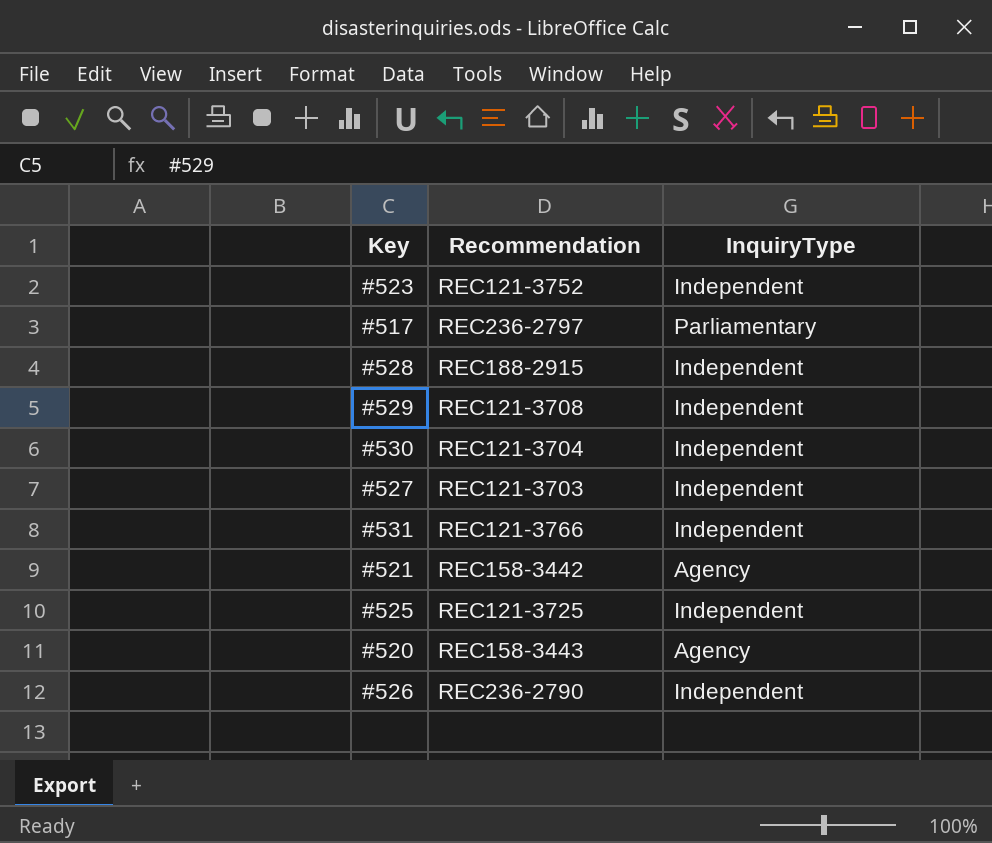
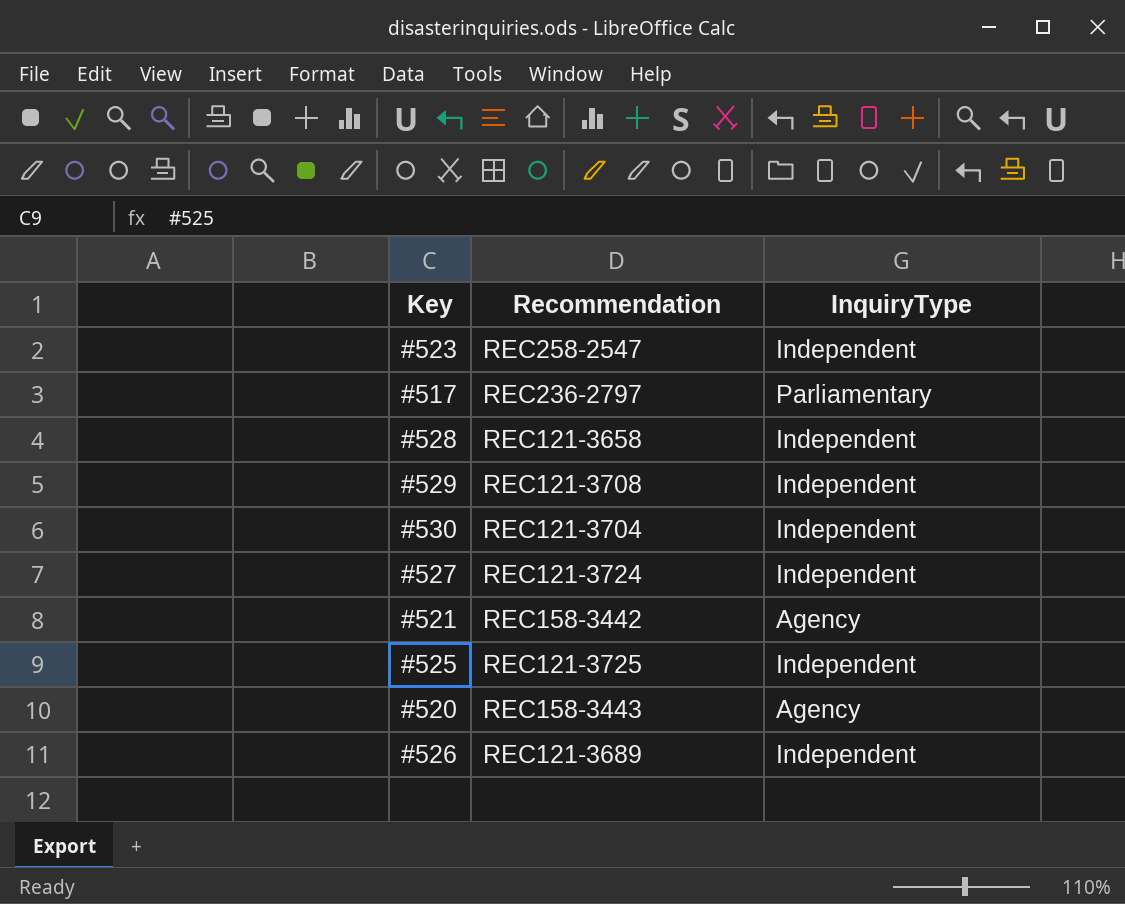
row #531: REC121-3766 | Independent -> none
#523 | Recommendation: REC121-3752 -> REC258-2547
#528 | Recommendation: REC188-2915 -> REC121-3658
#527 | Recommendation: REC121-3703 -> REC121-3724
#526 | Recommendation: REC236-2790 -> REC121-3689

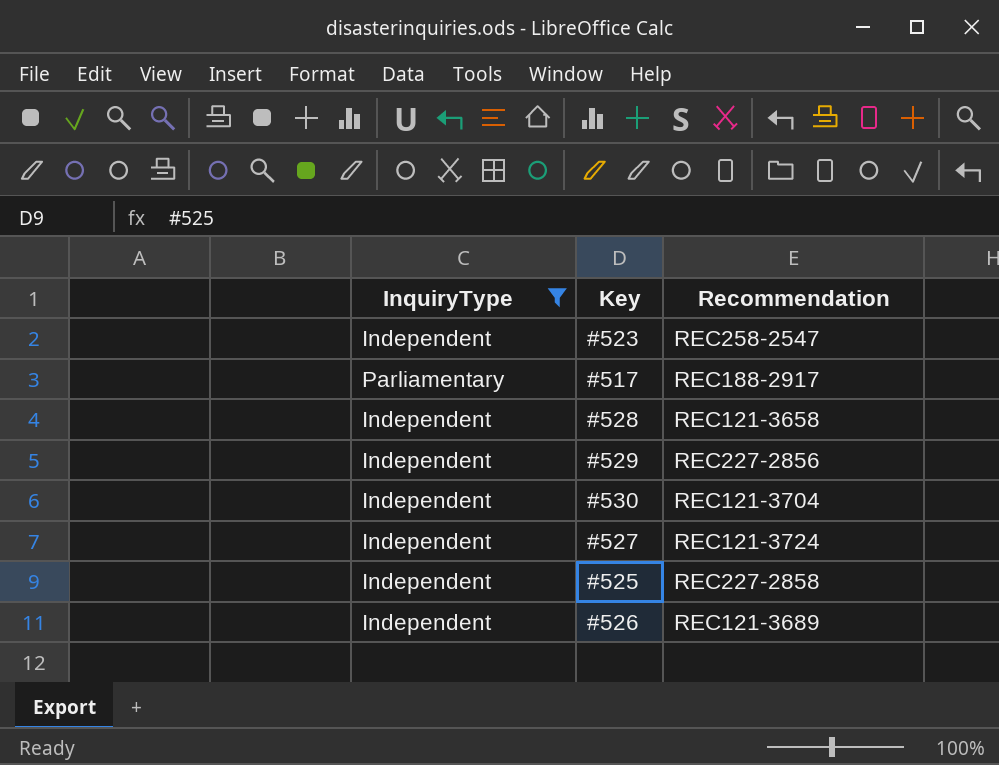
filter: none -> InquiryType != Agency
column InquiryType | position: 3 -> 1
#517 | Recommendation: REC236-2797 -> REC188-2917
#529 | Recommendation: REC121-3708 -> REC227-2856
#525 | Recommendation: REC121-3725 -> REC227-2858

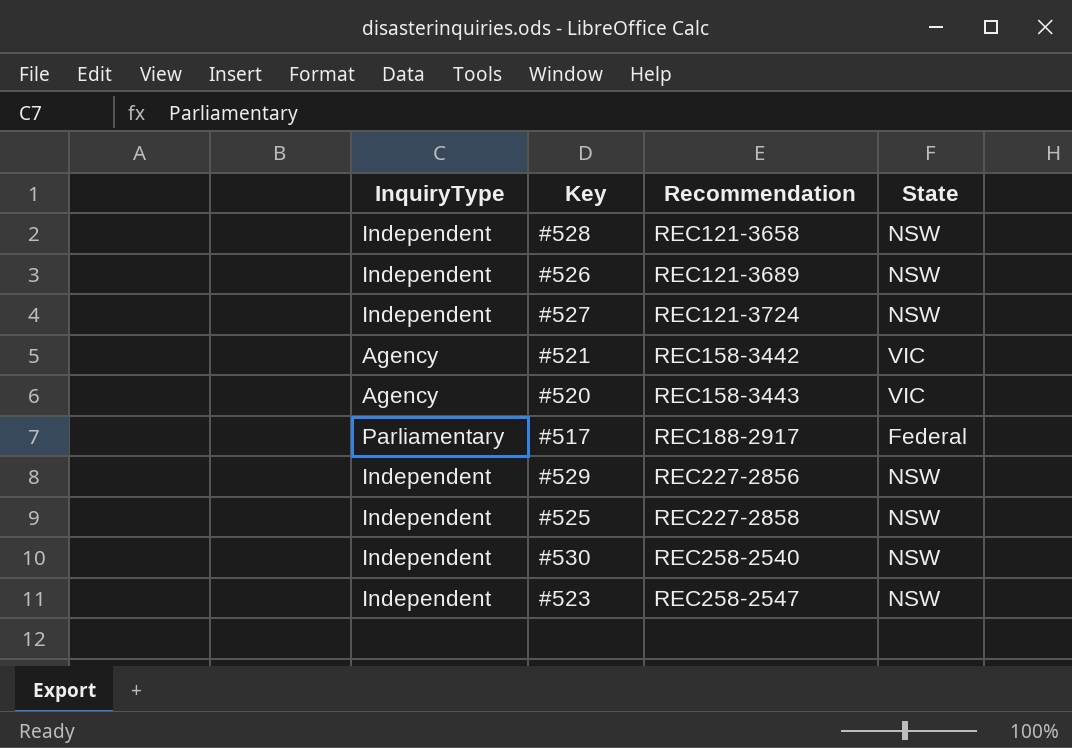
filter: InquiryType != Agency -> none
row order: none -> Recommendation ascending
column State | position: none -> 4
#530 | Recommendation: REC121-3704 -> REC258-2540

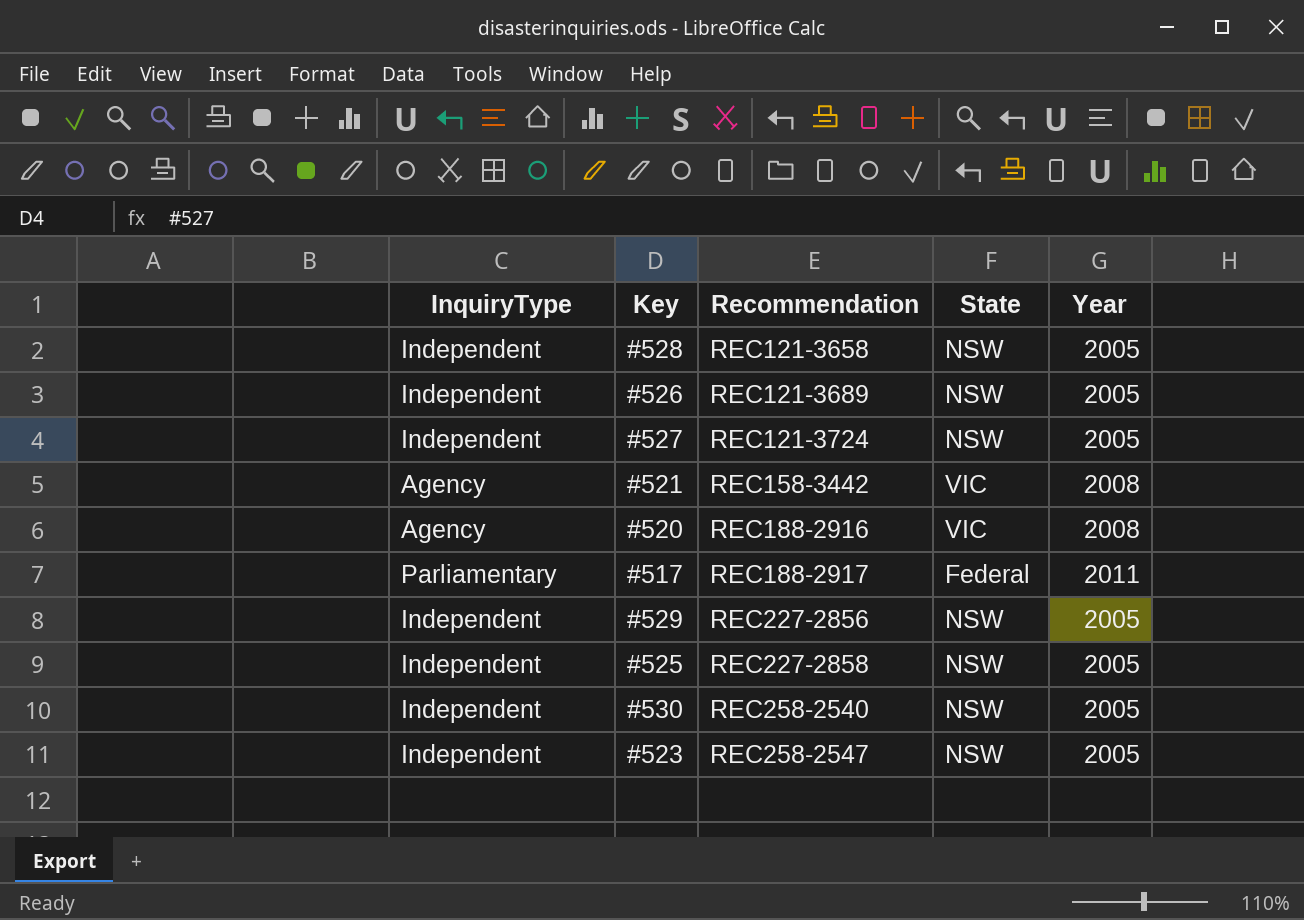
column Year | position: none -> 5
#520 | Recommendation: REC158-3443 -> REC188-2916

